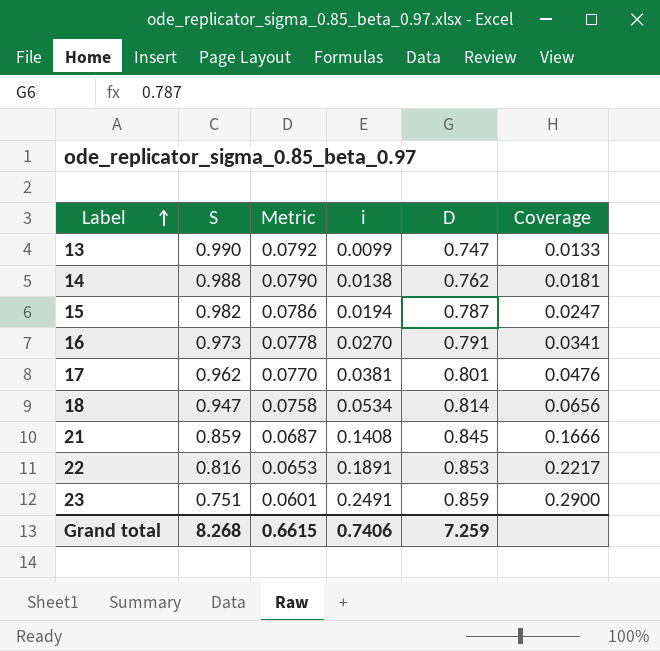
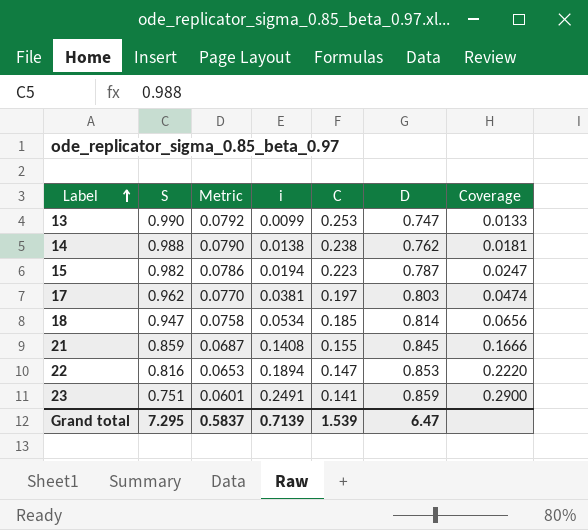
column C | position: none -> 5
row 16: 0.973 | 0.0778 | 0.0270 | 0.791 | 0.0341 -> none
17 | D: 0.801 -> 0.803
17 | Coverage: 0.0476 -> 0.0474
22 | i: 0.1891 -> 0.1894
22 | Coverage: 0.2217 -> 0.2220
Grand total | S: 8.268 -> 7.295
Grand total | Metric: 0.6615 -> 0.5837
Grand total | i: 0.7406 -> 0.7139
Grand total | D: 7.259 -> 6.47

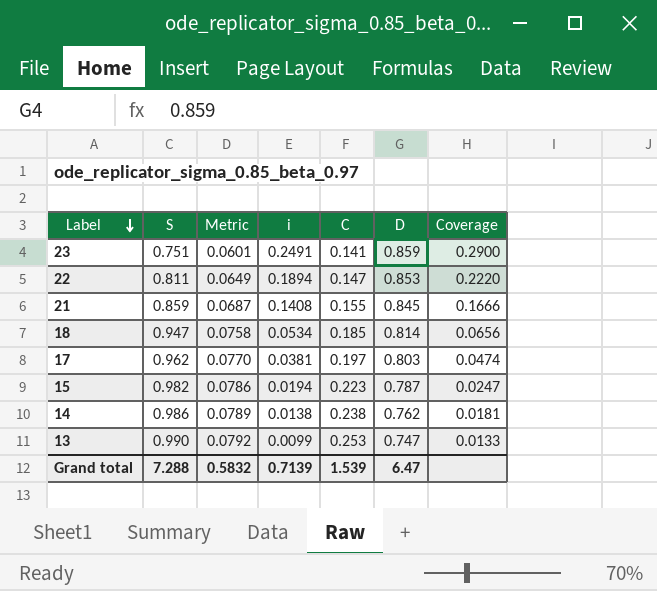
row order: Label ascending -> Label descending
22 | S: 0.816 -> 0.811
22 | Metric: 0.0653 -> 0.0649
14 | S: 0.988 -> 0.986
14 | Metric: 0.0790 -> 0.0789
Grand total | S: 7.295 -> 7.288
Grand total | Metric: 0.5837 -> 0.5832

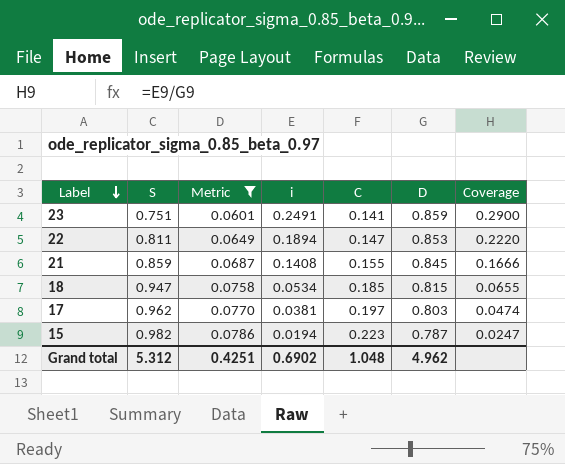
filter: none -> Metric <= 0.0786
18 | D: 0.814 -> 0.815
18 | Coverage: 0.0656 -> 0.0655
Grand total | S: 7.288 -> 5.312
Grand total | Metric: 0.5832 -> 0.4251
Grand total | i: 0.7139 -> 0.6902
Grand total | C: 1.539 -> 1.048
Grand total | D: 6.47 -> 4.962

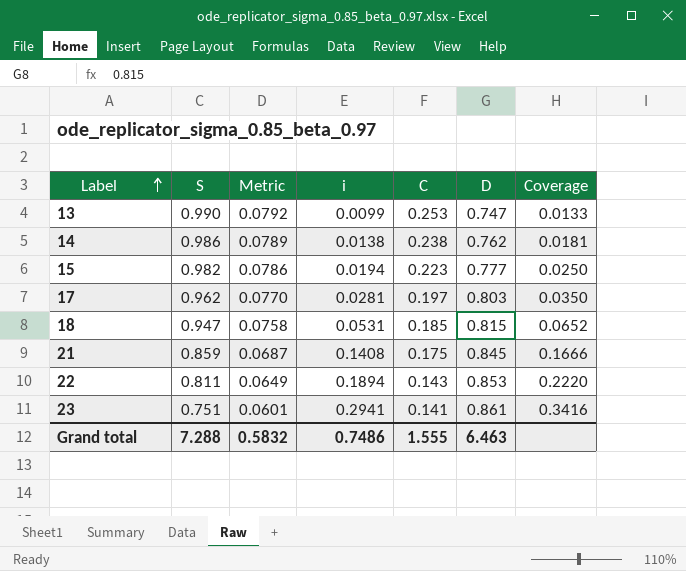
filter: Metric <= 0.0786 -> none
row order: Label descending -> Label ascending
15 | D: 0.787 -> 0.777
15 | Coverage: 0.0247 -> 0.0250
17 | i: 0.0381 -> 0.0281
17 | Coverage: 0.0474 -> 0.0350
18 | i: 0.0534 -> 0.0531
18 | Coverage: 0.0655 -> 0.0652
21 | C: 0.155 -> 0.175
22 | C: 0.147 -> 0.143
23 | i: 0.2491 -> 0.2941
23 | D: 0.859 -> 0.861
23 | Coverage: 0.2900 -> 0.3416
Grand total | S: 5.312 -> 7.288
Grand total | Metric: 0.4251 -> 0.5832
Grand total | i: 0.6902 -> 0.7486
Grand total | C: 1.048 -> 1.555
Grand total | D: 4.962 -> 6.463

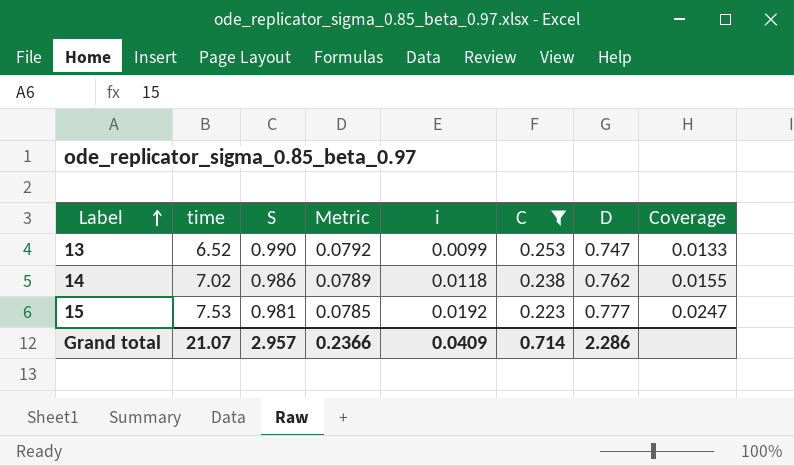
filter: none -> C >= 0.223
column time | position: none -> 2
14 | i: 0.0138 -> 0.0118
14 | Coverage: 0.0181 -> 0.0155
15 | S: 0.982 -> 0.981
15 | Metric: 0.0786 -> 0.0785
15 | i: 0.0194 -> 0.0192
15 | Coverage: 0.0250 -> 0.0247
Grand total | S: 7.288 -> 2.957
Grand total | Metric: 0.5832 -> 0.2366
Grand total | i: 0.7486 -> 0.0409
Grand total | C: 1.555 -> 0.714
Grand total | D: 6.463 -> 2.286

